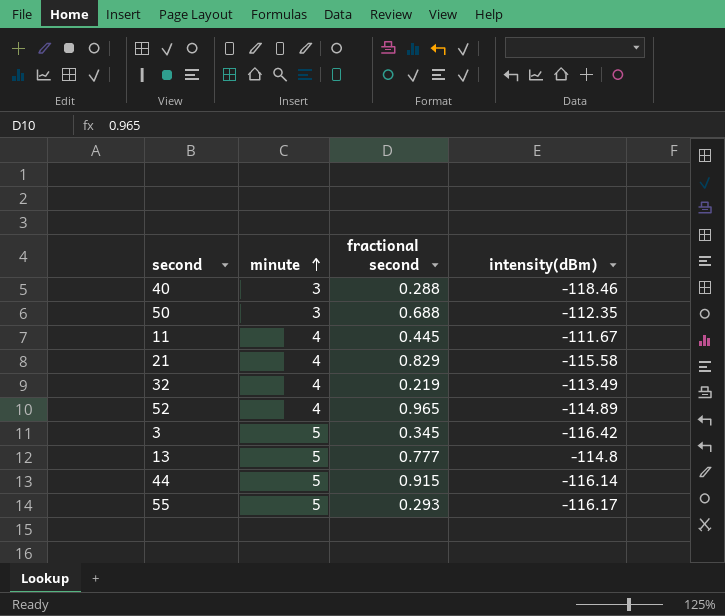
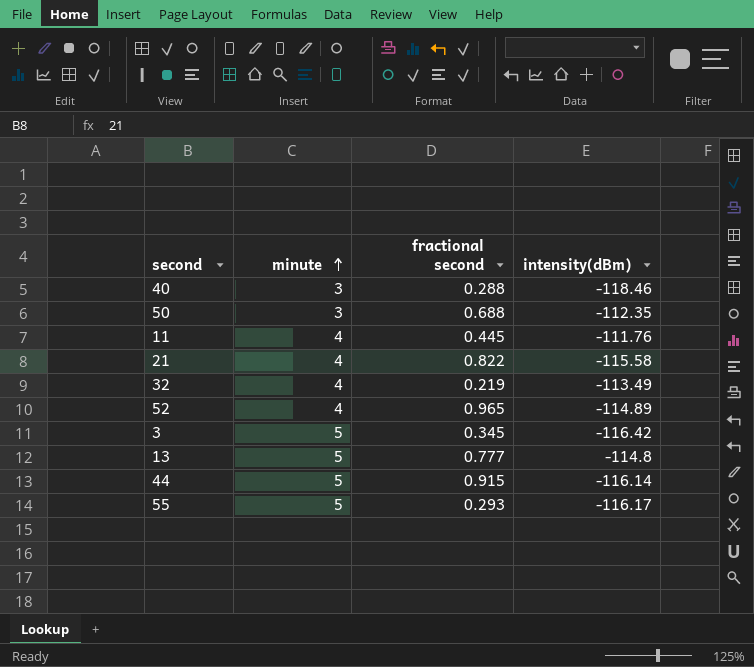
11 | intensity(dBm): -111.67 -> -111.76
21 | fractional second: 0.829 -> 0.822

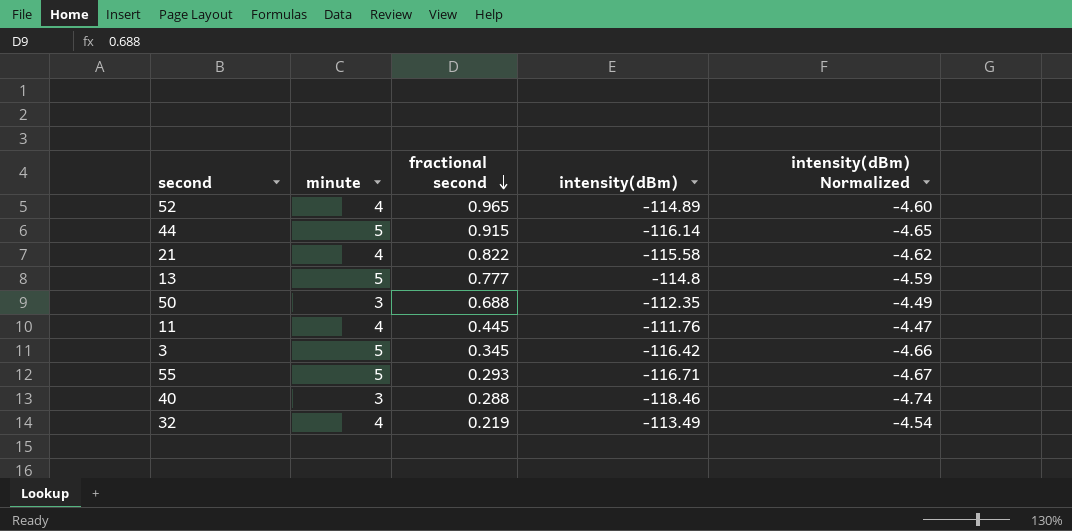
row order: minute ascending -> fractional second descending
column intensity(dBm) Normalized | formula: none -> [intensity(dBm)] * 0.04
55 | intensity(dBm): -116.17 -> -116.71

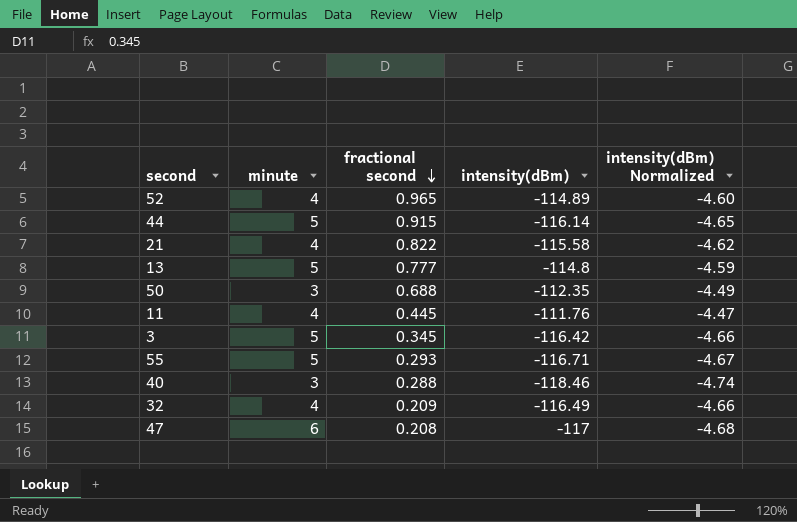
32 | fractional second: 0.219 -> 0.209
32 | intensity(dBm): -113.49 -> -116.49
32 | intensity(dBm) Normalized: -4.54 -> -4.66
row 47: none -> 6 | 0.208 | -117 | -4.68

